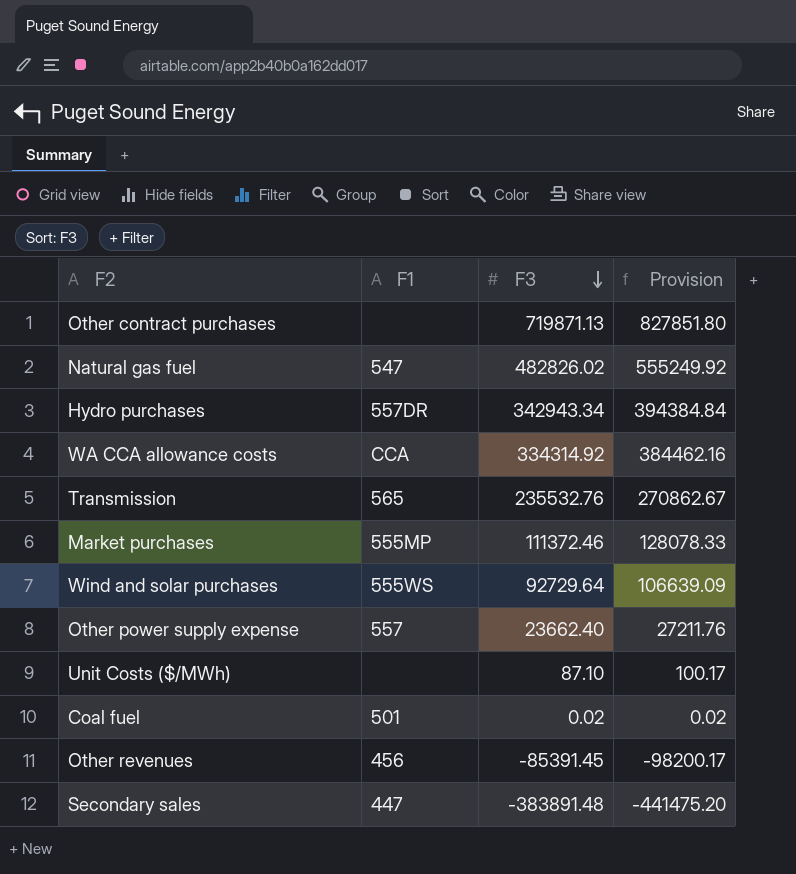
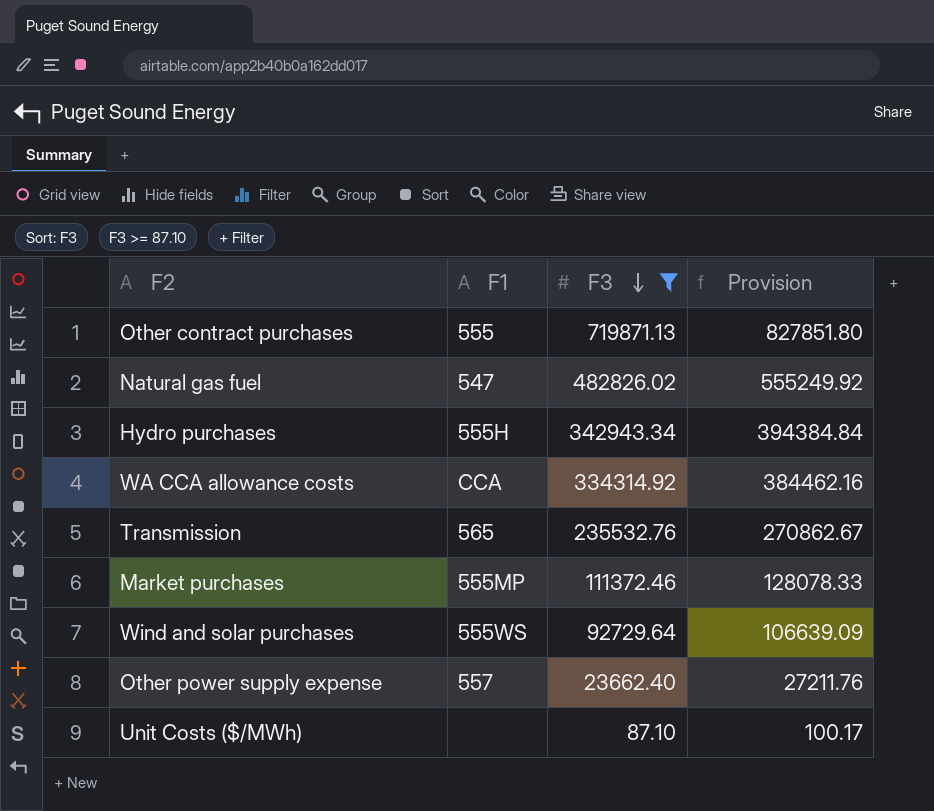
filter: none -> F3 >= 87.10
Other contract purchases | F1: none -> 555
Hydro purchases | F1: 557DR -> 555H

